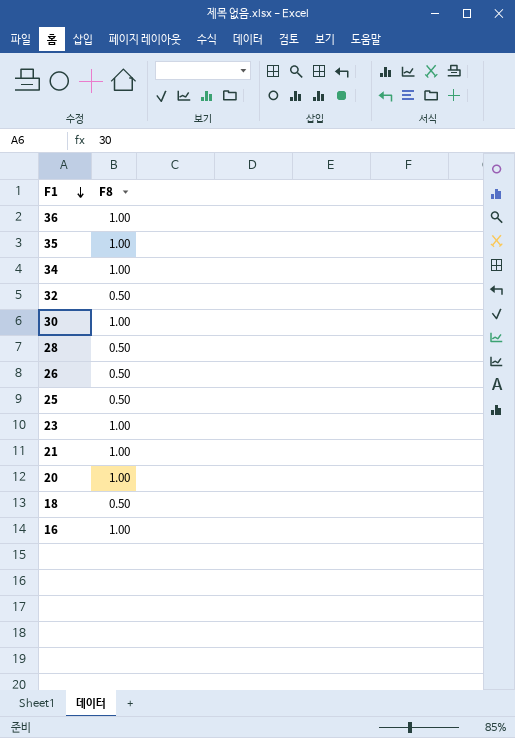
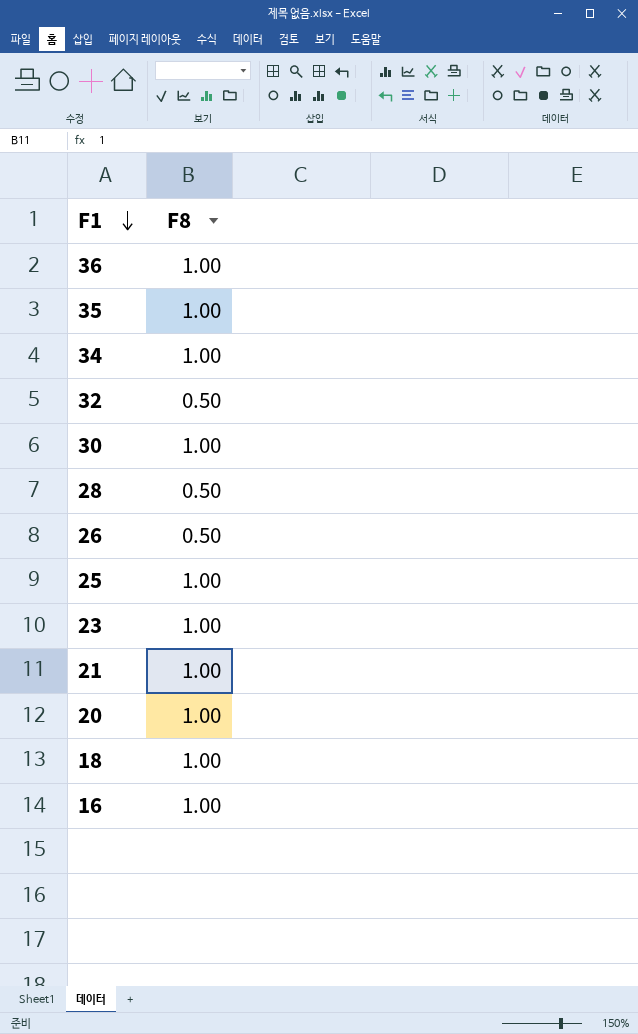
25 | F8: 0.50 -> 1.00
18 | F8: 0.50 -> 1.00

